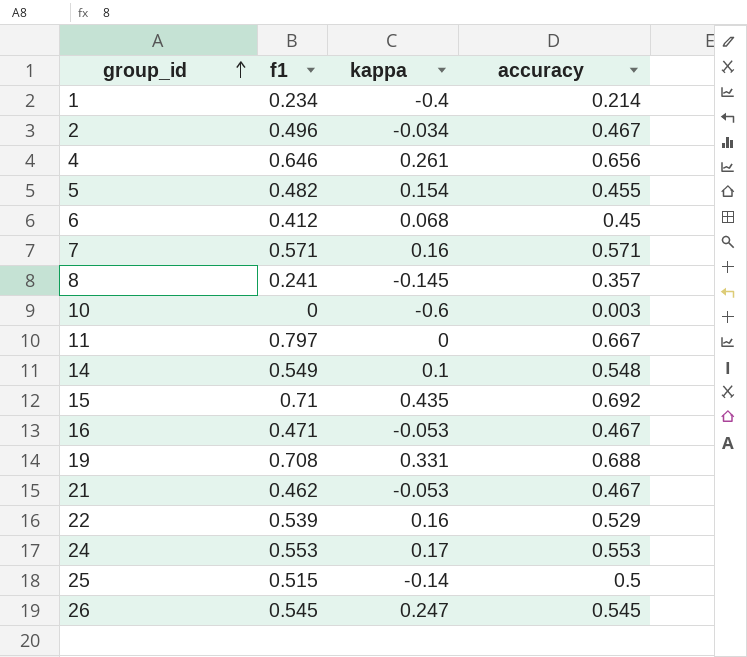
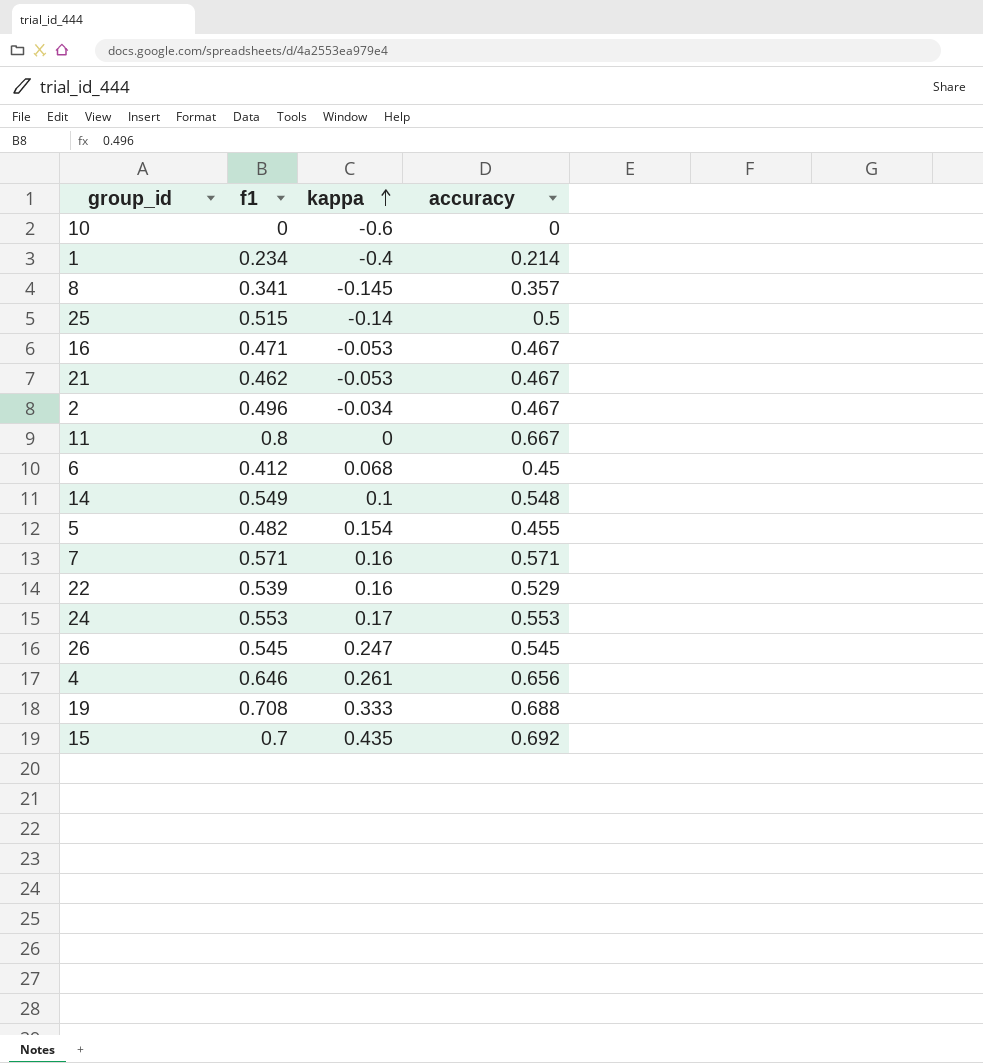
row order: group_id ascending -> kappa ascending
10 | accuracy: 0.003 -> 0
8 | f1: 0.241 -> 0.341
11 | f1: 0.797 -> 0.8
19 | kappa: 0.331 -> 0.333
15 | f1: 0.71 -> 0.7

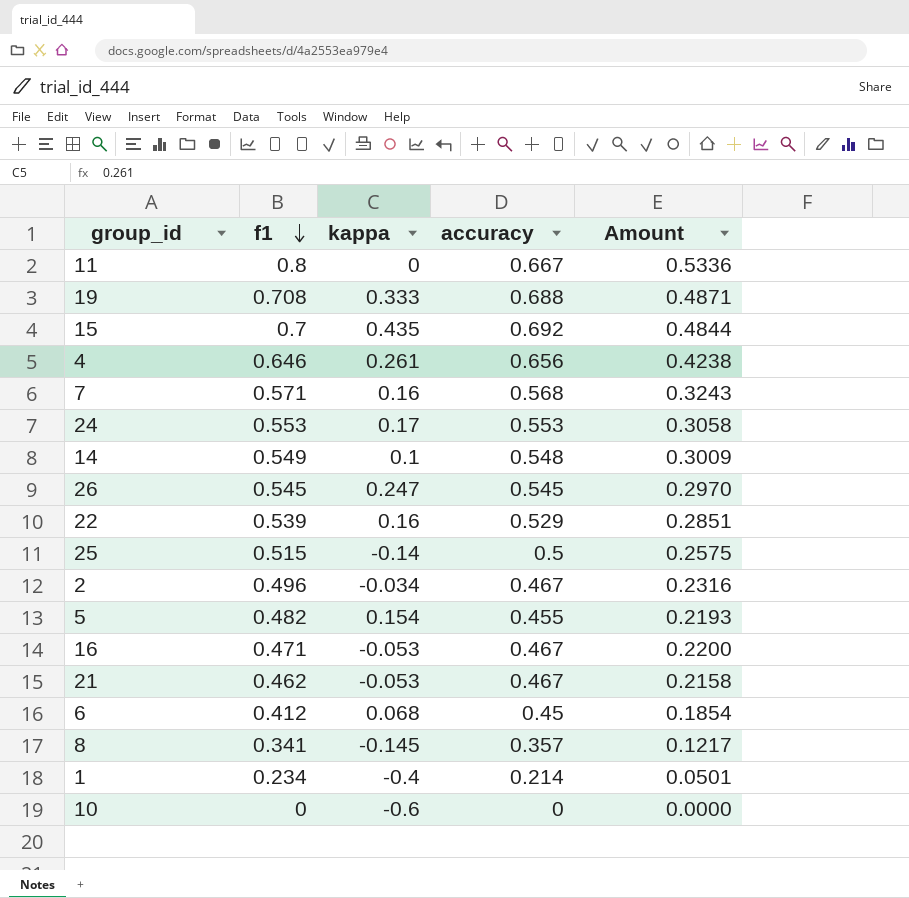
row order: kappa ascending -> f1 descending
column Amount | formula: none -> [f1] * [accuracy]
7 | accuracy: 0.571 -> 0.568

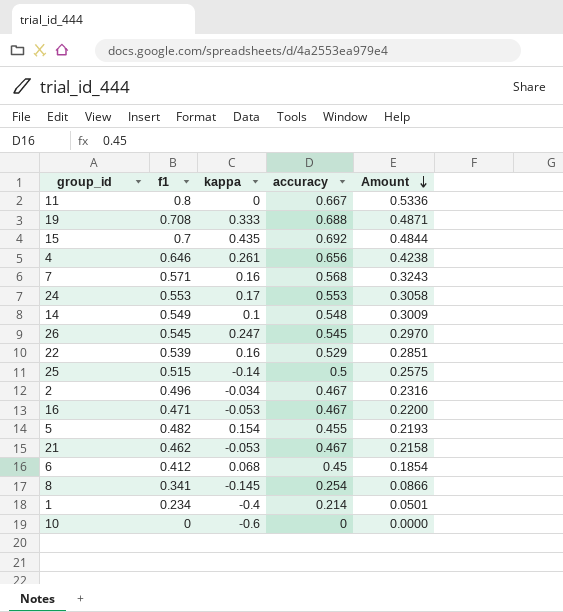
row order: f1 descending -> Amount descending
8 | accuracy: 0.357 -> 0.254
8 | Amount: 0.1217 -> 0.0866

